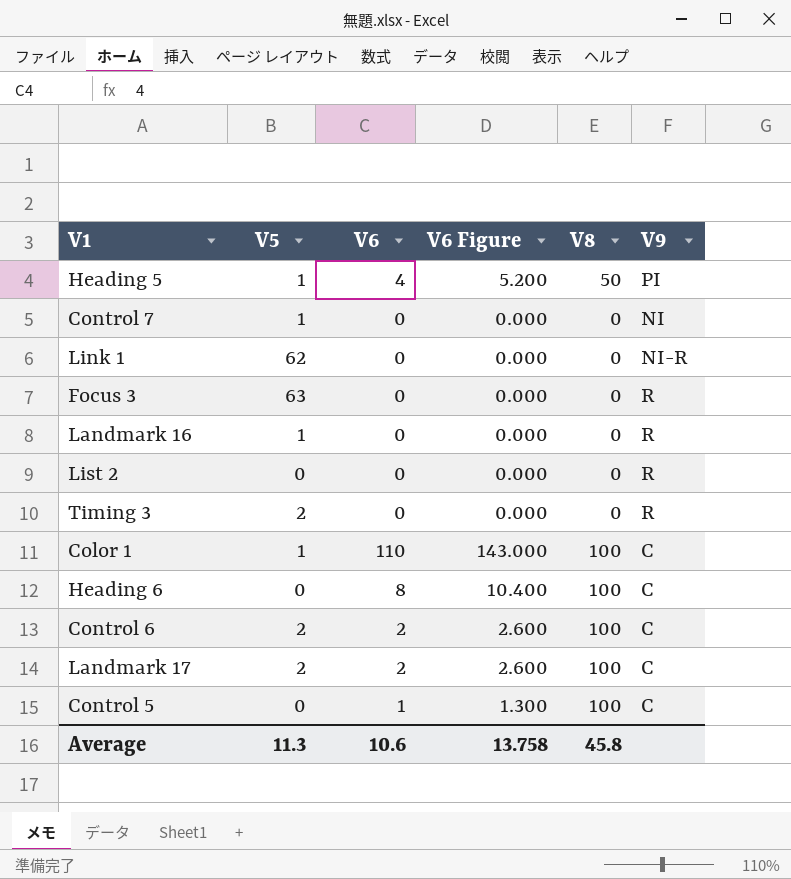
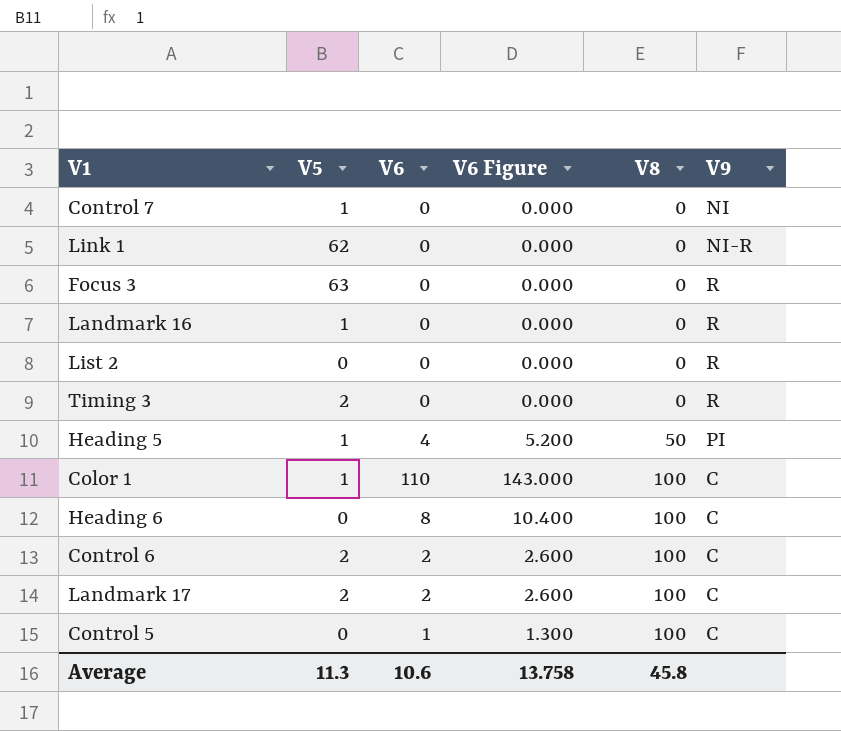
row order: none -> V8 ascending

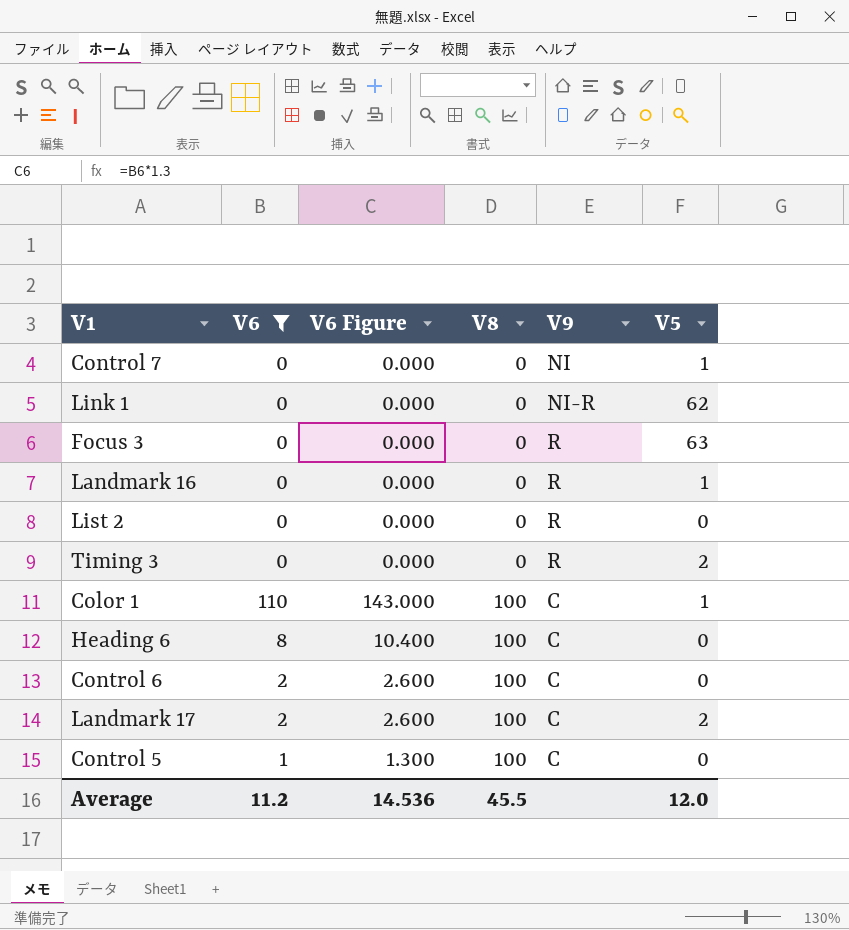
filter: none -> V6 != 4
column V5 | position: 2 -> 6
Control 6 | V5: 2 -> 0
Average | V6: 10.6 -> 11.2
Average | V6 Figure: 13.758 -> 14.536
Average | V8: 45.8 -> 45.5
Average | V5: 11.3 -> 12.0

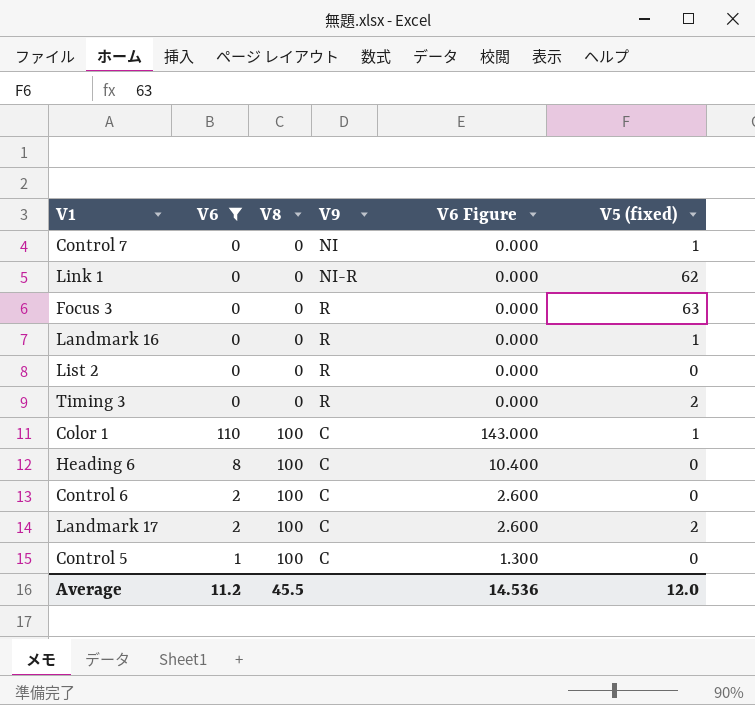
column V6 Figure | position: 3 -> 5
column name: V5 -> V5 (fixed)

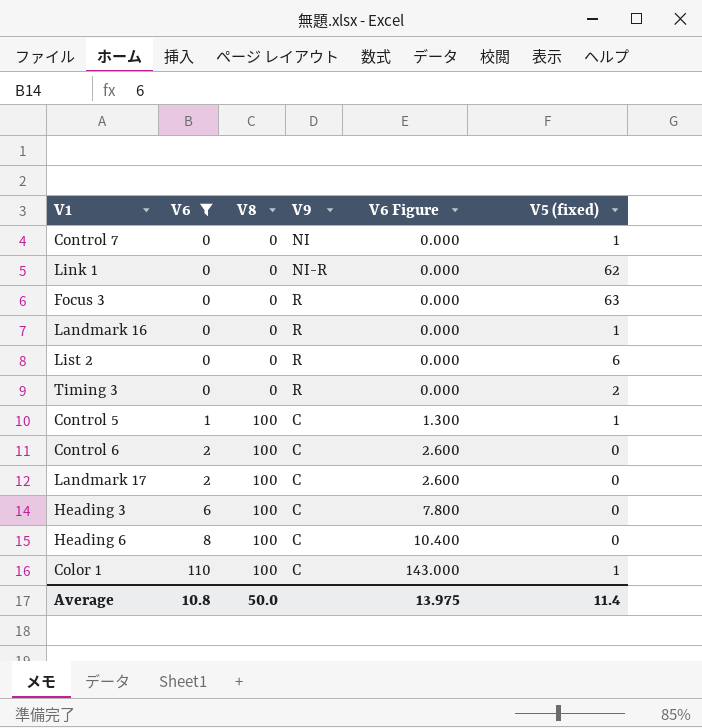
row order: V8 ascending -> V6 ascending
List 2 | V5 (fixed): 0 -> 6
Control 5 | V5 (fixed): 0 -> 1
Landmark 17 | V5 (fixed): 2 -> 0
row Heading 3: none -> 6 | 100 | C | 7.800 | 0
Average | V6: 11.2 -> 10.8
Average | V8: 45.5 -> 50.0
Average | V6 Figure: 14.536 -> 13.975
Average | V5 (fixed): 12.0 -> 11.4

